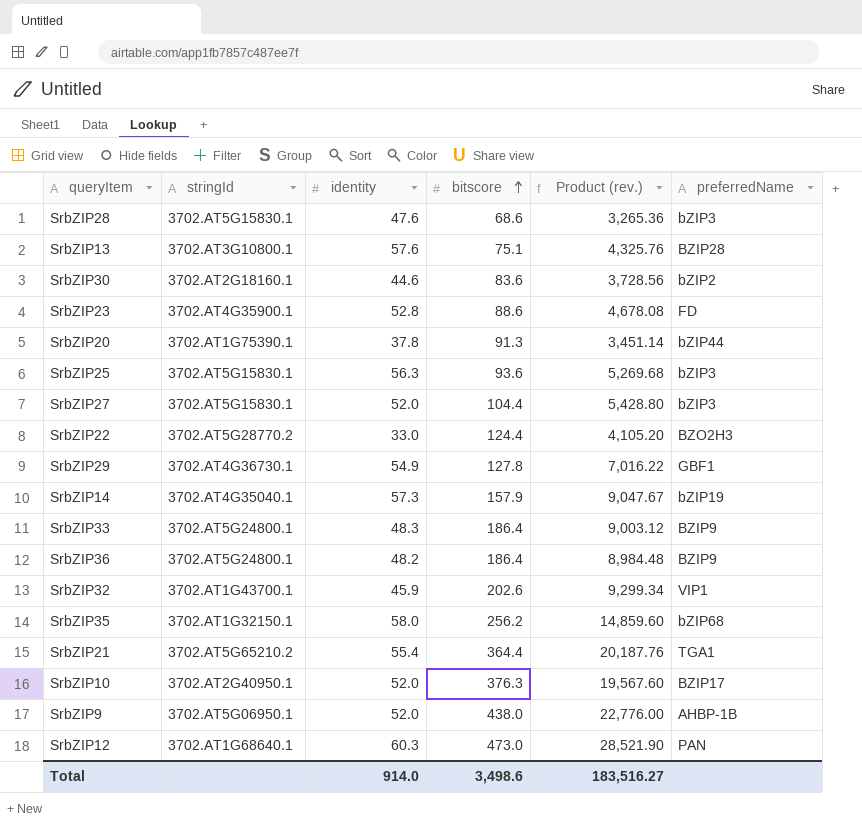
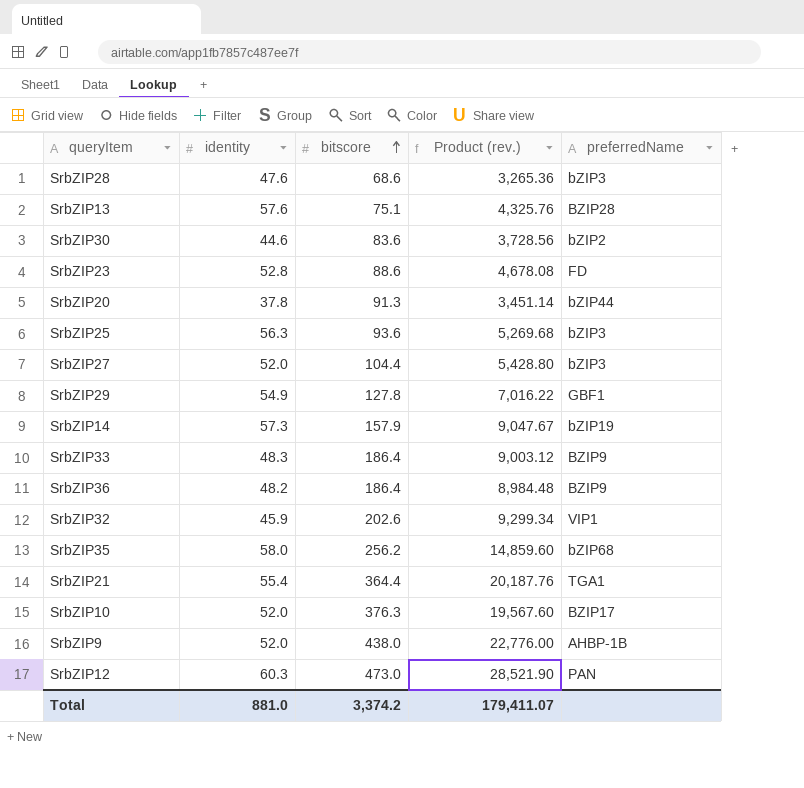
column stringId | position: 2 -> none
row SrbZIP22: 3702.AT5G28770.2 | 33.0 | 124.4 | 4,105.20 | BZO2H3 -> none
Total | identity: 914.0 -> 881.0
Total | bitscore: 3,498.6 -> 3,374.2
Total | Product (rev.): 183,516.27 -> 179,411.07

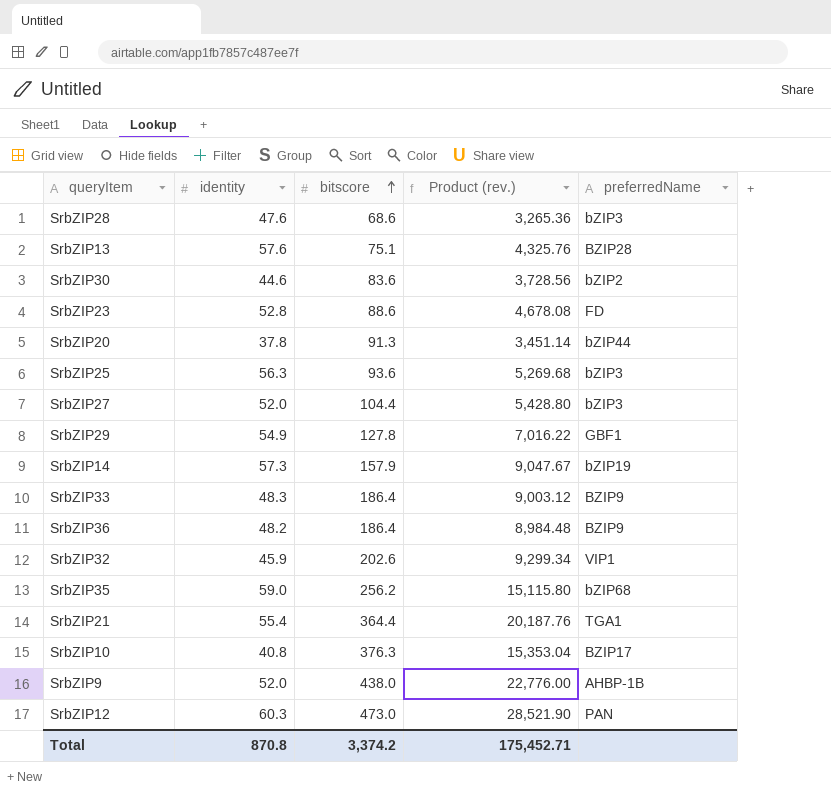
SrbZIP35 | identity: 58.0 -> 59.0
SrbZIP35 | Product (rev.): 14,859.60 -> 15,115.80
SrbZIP10 | identity: 52.0 -> 40.8
SrbZIP10 | Product (rev.): 19,567.60 -> 15,353.04
Total | identity: 881.0 -> 870.8
Total | Product (rev.): 179,411.07 -> 175,452.71

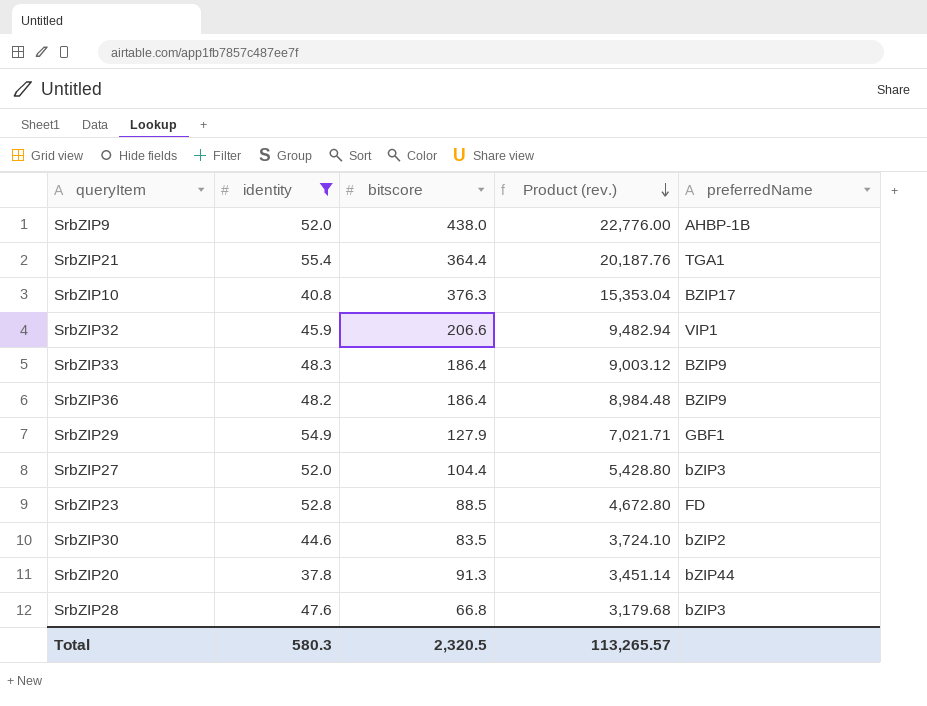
filter: none -> identity <= 55.4
row order: bitscore ascending -> Product (rev.) descending
SrbZIP32 | bitscore: 202.6 -> 206.6
SrbZIP32 | Product (rev.): 9,299.34 -> 9,482.94
SrbZIP29 | bitscore: 127.8 -> 127.9
SrbZIP29 | Product (rev.): 7,016.22 -> 7,021.71
SrbZIP23 | bitscore: 88.6 -> 88.5
SrbZIP23 | Product (rev.): 4,678.08 -> 4,672.80
SrbZIP30 | bitscore: 83.6 -> 83.5
SrbZIP30 | Product (rev.): 3,728.56 -> 3,724.10
SrbZIP28 | bitscore: 68.6 -> 66.8
SrbZIP28 | Product (rev.): 3,265.36 -> 3,179.68
Total | identity: 870.8 -> 580.3
Total | bitscore: 3,374.2 -> 2,320.5
Total | Product (rev.): 175,452.71 -> 113,265.57

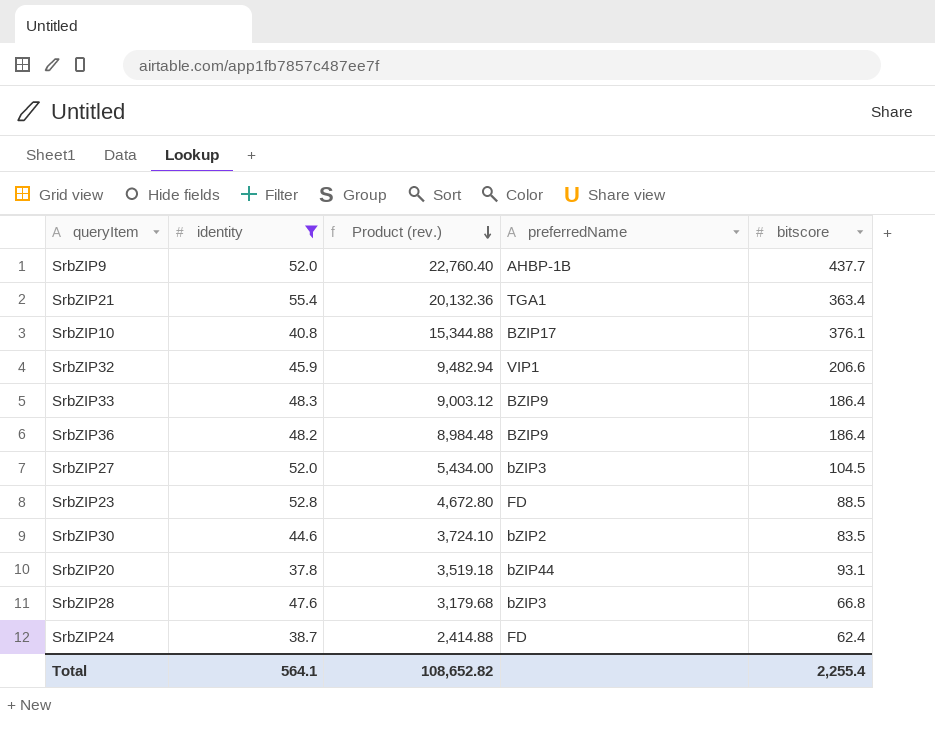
column bitscore | position: 3 -> 5
row SrbZIP29: 54.9 | 127.9 | 7,021.71 | GBF1 -> none
SrbZIP9 | Product (rev.): 22,776.00 -> 22,760.40
SrbZIP9 | bitscore: 438.0 -> 437.7
SrbZIP21 | Product (rev.): 20,187.76 -> 20,132.36
SrbZIP21 | bitscore: 364.4 -> 363.4
SrbZIP10 | Product (rev.): 15,353.04 -> 15,344.88
SrbZIP10 | bitscore: 376.3 -> 376.1
SrbZIP27 | Product (rev.): 5,428.80 -> 5,434.00
SrbZIP27 | bitscore: 104.4 -> 104.5
SrbZIP20 | Product (rev.): 3,451.14 -> 3,519.18
SrbZIP20 | bitscore: 91.3 -> 93.1
row SrbZIP24: none -> 38.7 | 2,414.88 | FD | 62.4
Total | identity: 580.3 -> 564.1
Total | Product (rev.): 113,265.57 -> 108,652.82
Total | bitscore: 2,320.5 -> 2,255.4

